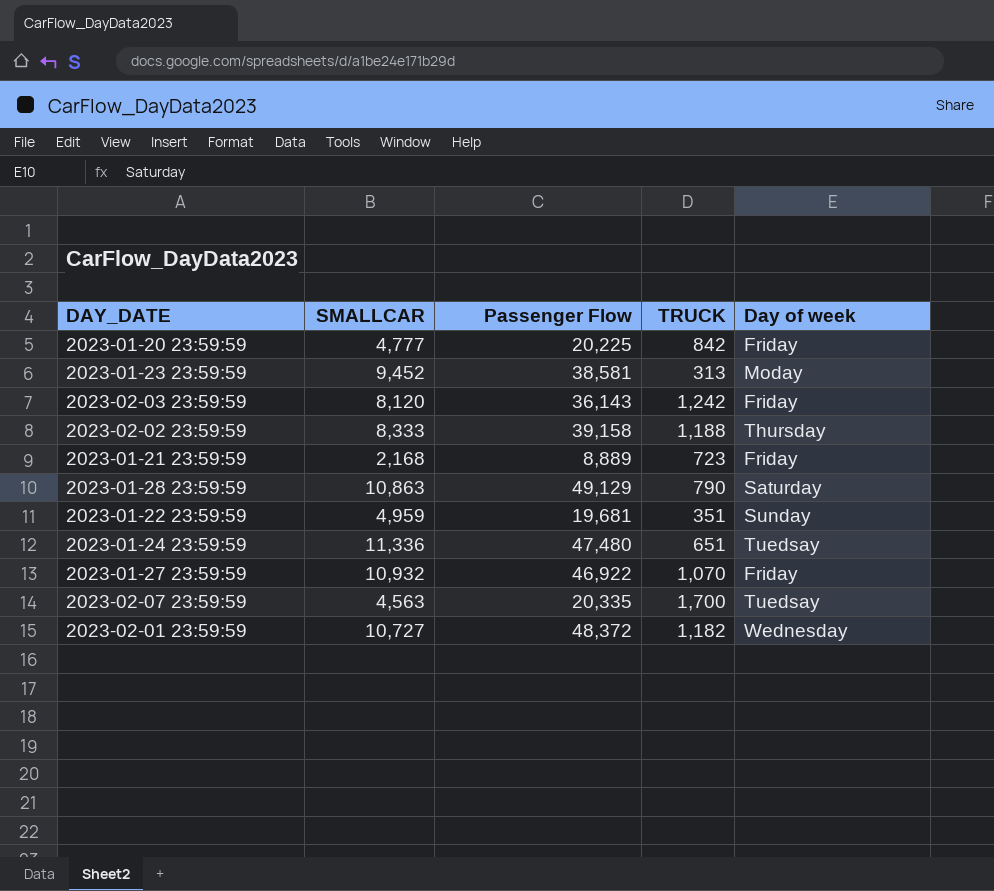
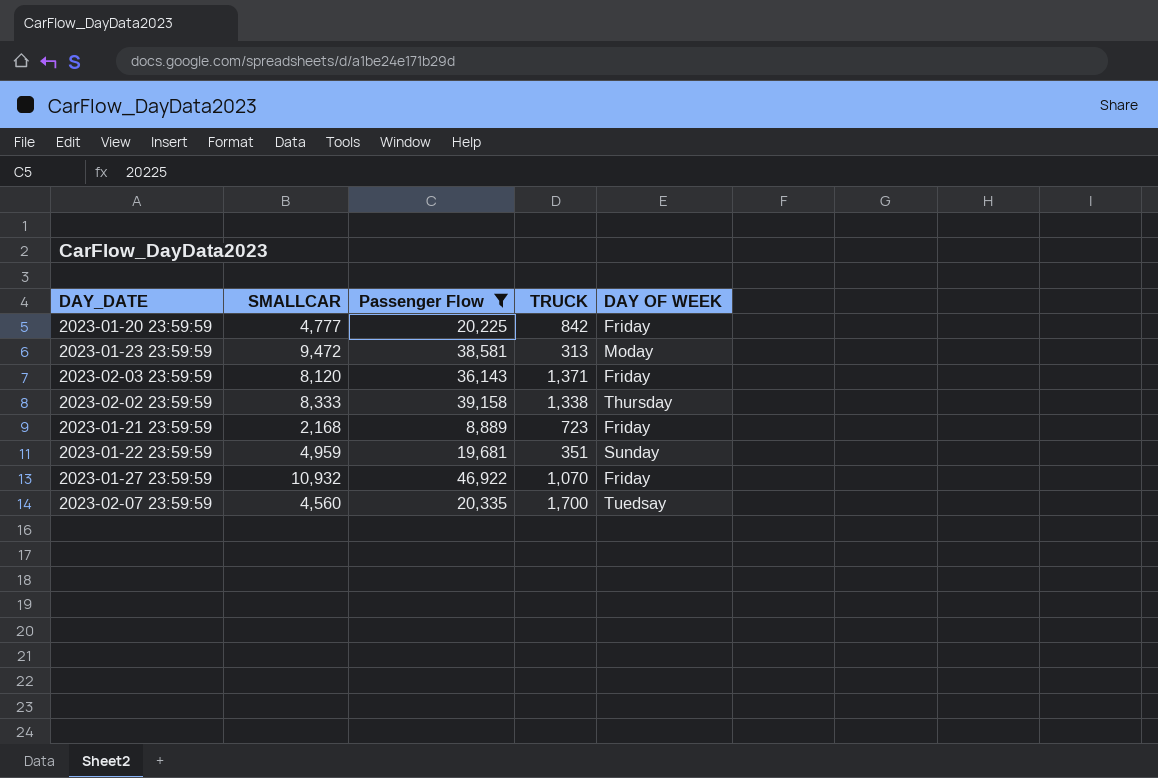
filter: none -> Passenger Flow <= 46,922
column name: Day of week -> DAY OF WEEK
2023-01-23 23:59:59 | SMALLCAR: 9,452 -> 9,472
2023-02-03 23:59:59 | TRUCK: 1,242 -> 1,371
2023-02-02 23:59:59 | TRUCK: 1,188 -> 1,338
2023-02-07 23:59:59 | SMALLCAR: 4,563 -> 4,560

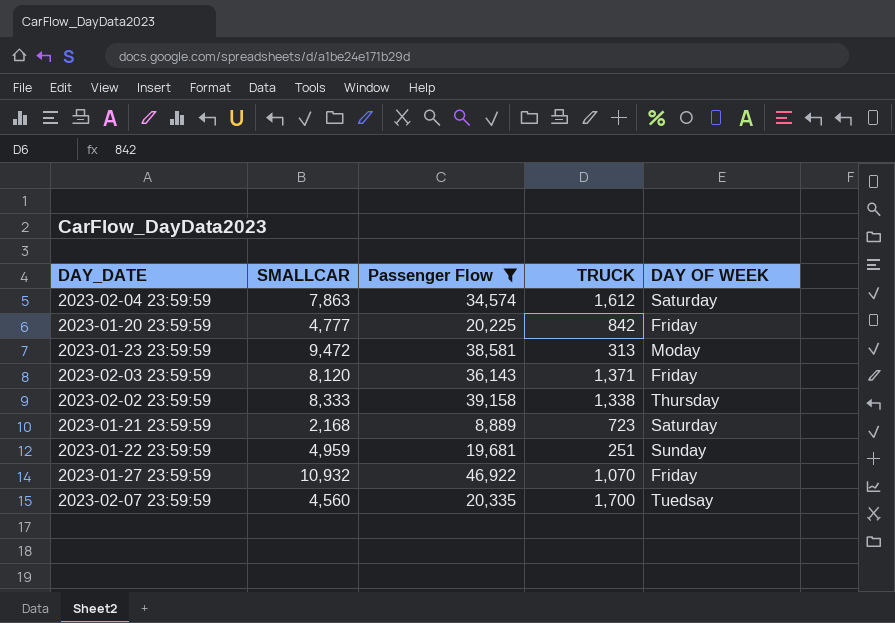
row 2023-02-04 23:59:59: none -> 7,863 | 34,574 | 1,612 | Saturday
2023-01-21 23:59:59 | DAY OF WEEK: Friday -> Saturday
2023-01-22 23:59:59 | TRUCK: 351 -> 251

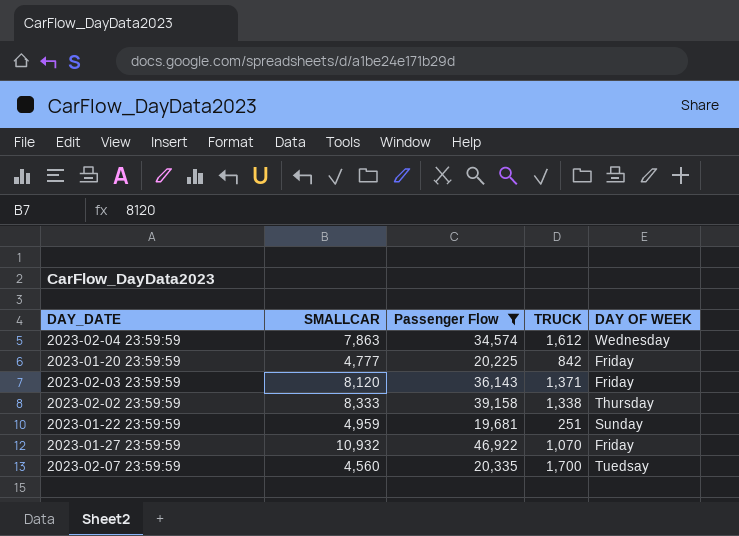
row 2023-01-23 23:59:59: 9,472 | 38,581 | 313 | Moday -> none
row 2023-01-21 23:59:59: 2,168 | 8,889 | 723 | Saturday -> none
2023-02-04 23:59:59 | DAY OF WEEK: Saturday -> Wednesday

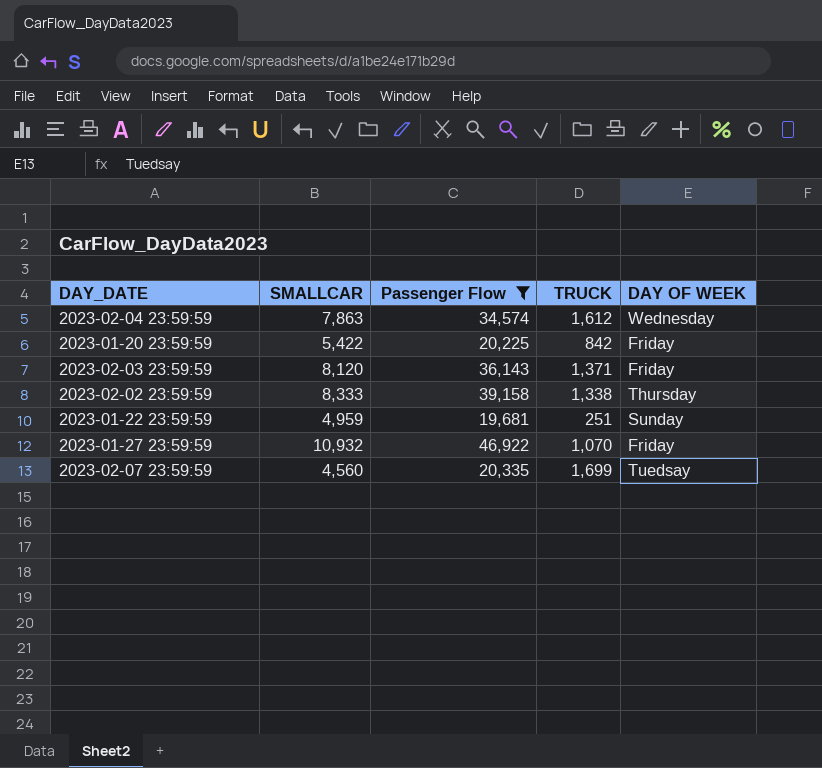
2023-01-20 23:59:59 | SMALLCAR: 4,777 -> 5,422
2023-02-07 23:59:59 | TRUCK: 1,700 -> 1,699

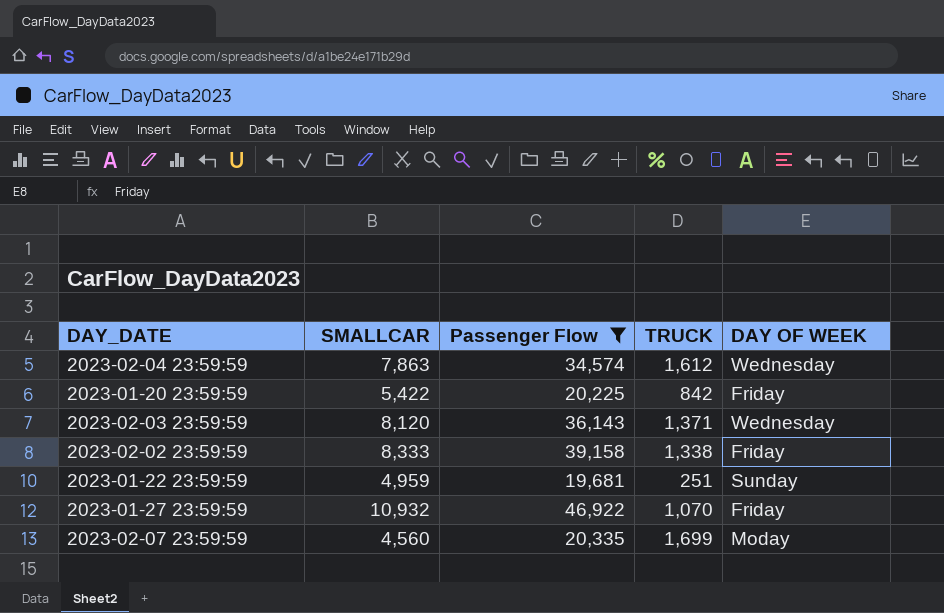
2023-02-03 23:59:59 | DAY OF WEEK: Friday -> Wednesday
2023-02-02 23:59:59 | DAY OF WEEK: Thursday -> Friday
2023-02-07 23:59:59 | DAY OF WEEK: Tuedsay -> Moday

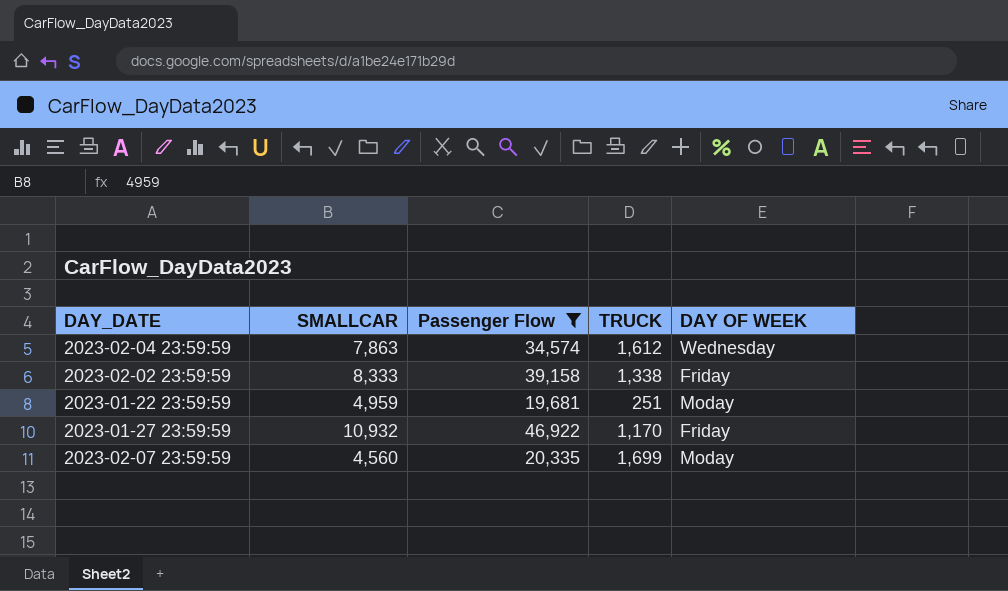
row 2023-01-20 23:59:59: 5,422 | 20,225 | 842 | Friday -> none
row 2023-02-03 23:59:59: 8,120 | 36,143 | 1,371 | Wednesday -> none
2023-01-22 23:59:59 | DAY OF WEEK: Sunday -> Moday
2023-01-27 23:59:59 | TRUCK: 1,070 -> 1,170

